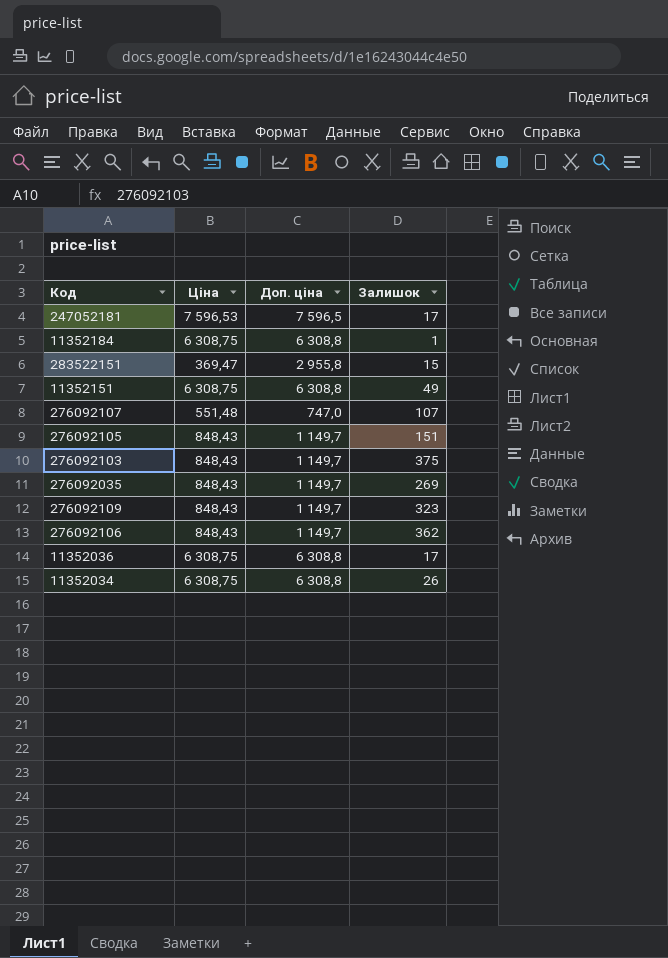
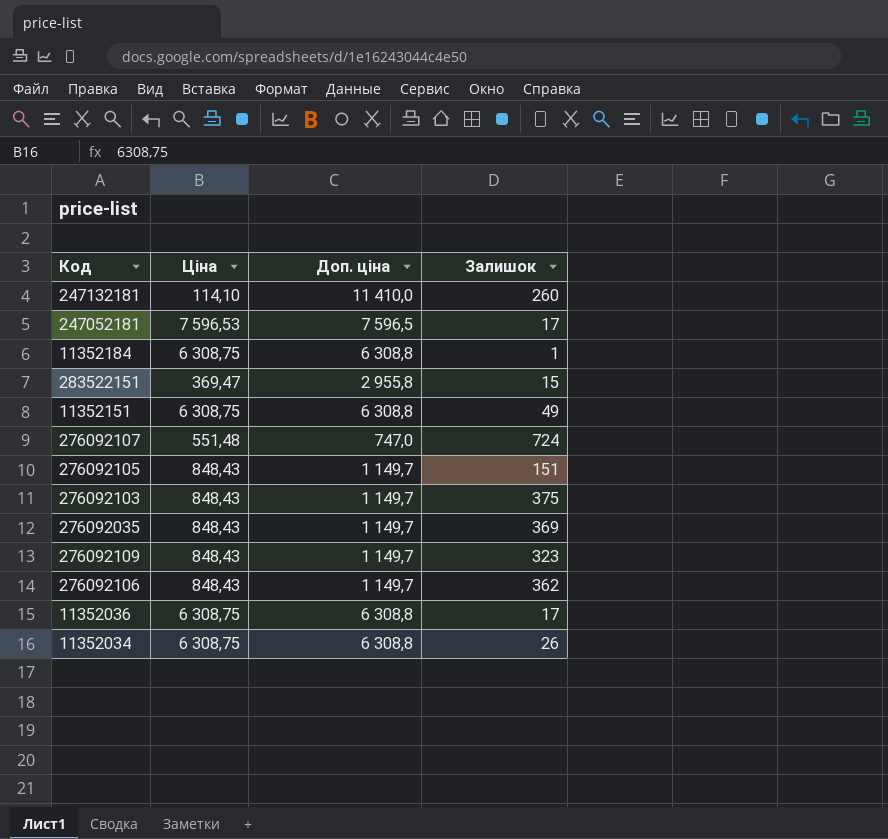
row 247132181: none -> 114,10 | 11 410,0 | 260
276092107 | Залишок: 107 -> 724
276092035 | Залишок: 269 -> 369

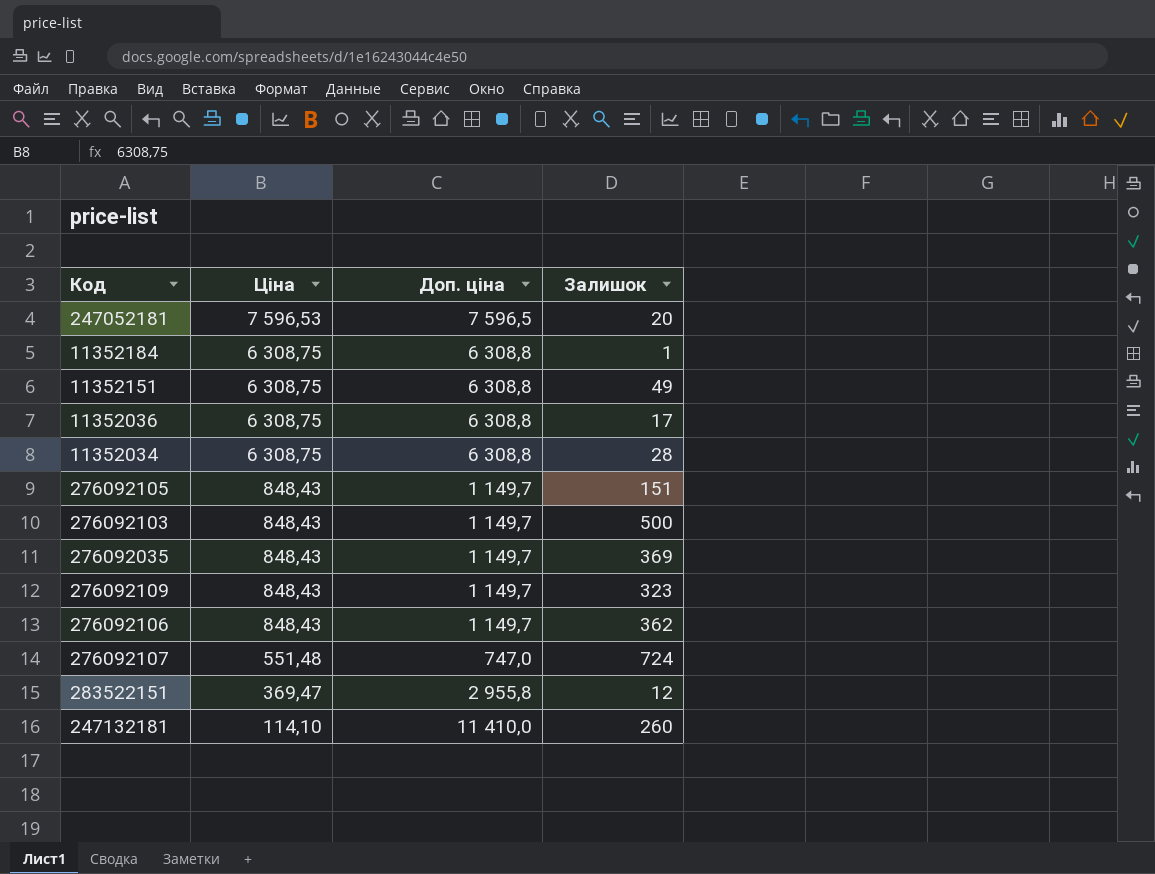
row order: none -> Ціна descending
247052181 | Залишок: 17 -> 20
11352034 | Залишок: 26 -> 28
276092103 | Залишок: 375 -> 500
283522151 | Залишок: 15 -> 12

